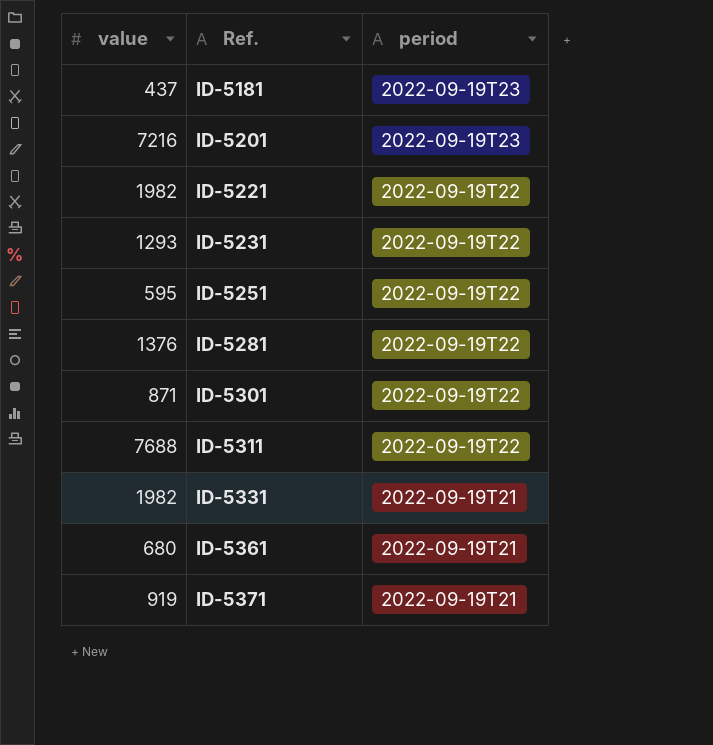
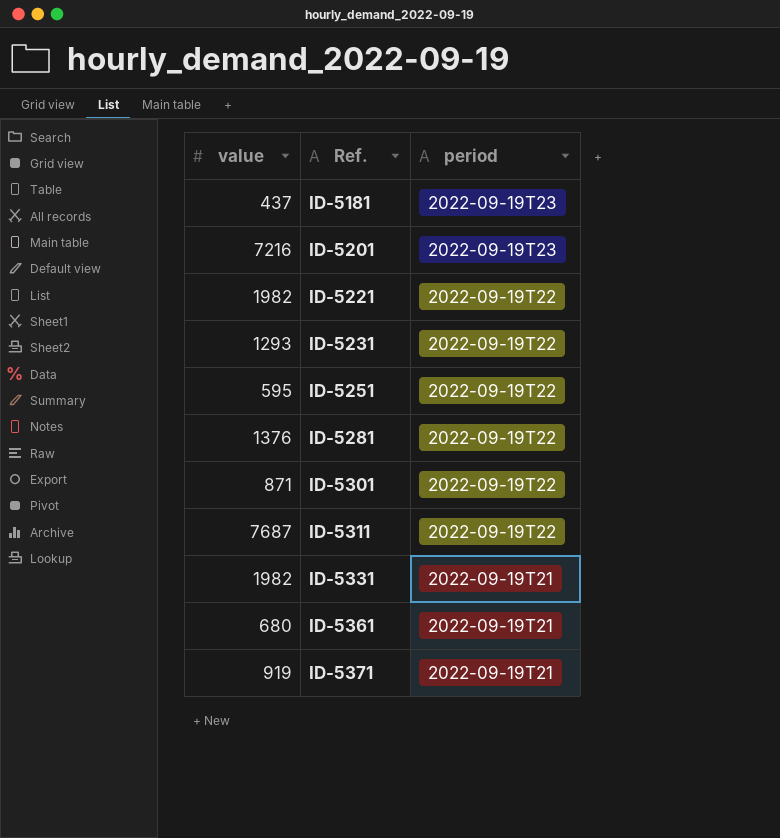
ID-5311 | value: 7688 -> 7687

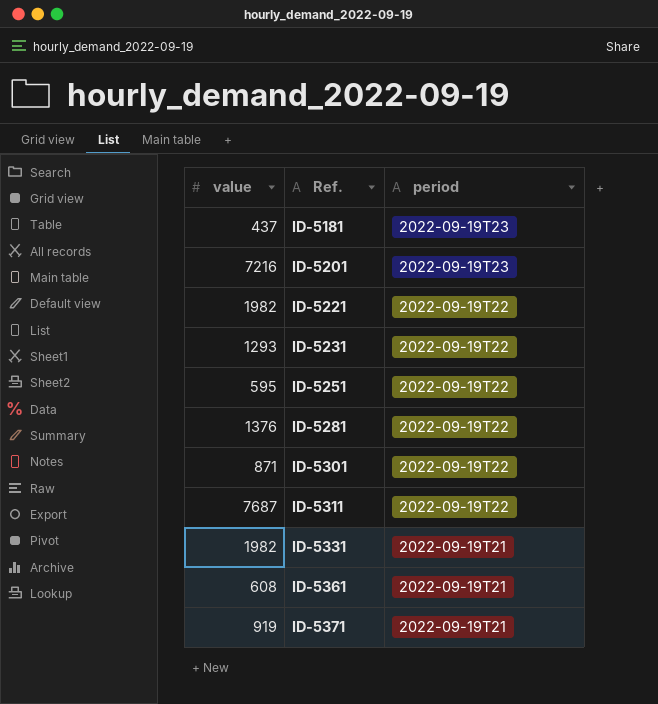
ID-5361 | value: 680 -> 608

